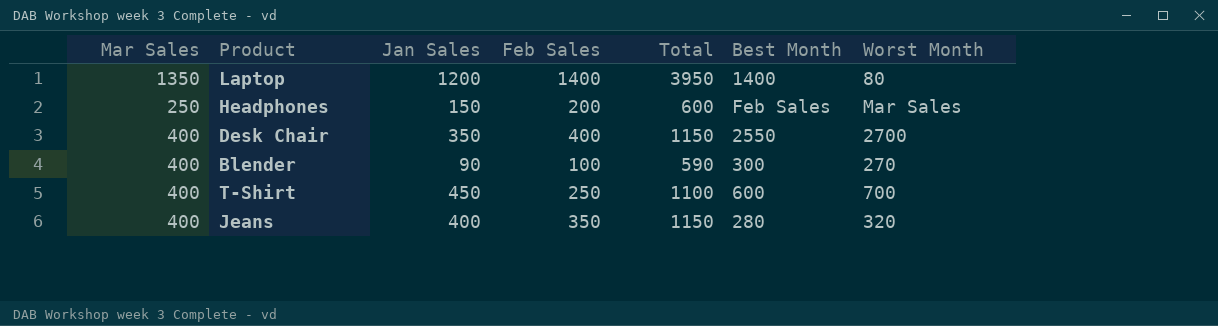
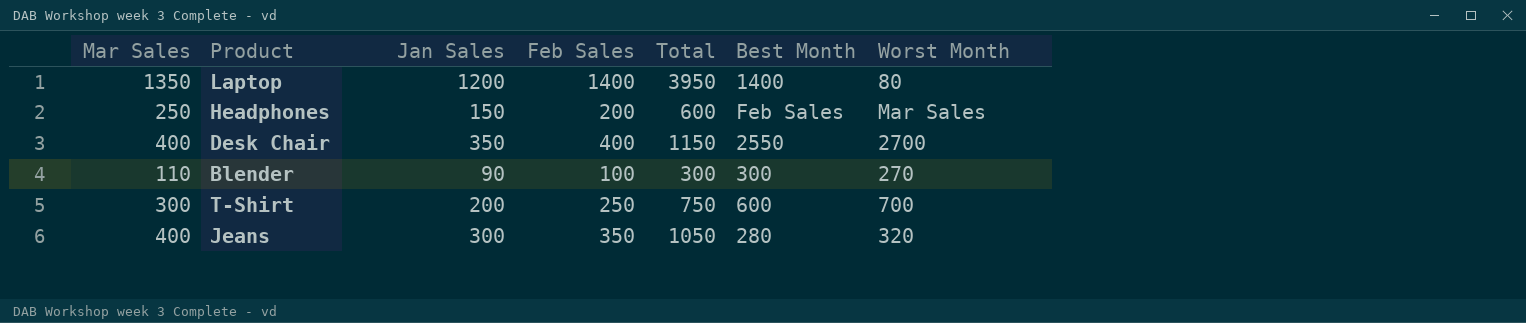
Blender | Mar Sales: 400 -> 110
Blender | Total: 590 -> 300
T-Shirt | Mar Sales: 400 -> 300
T-Shirt | Jan Sales: 450 -> 200
T-Shirt | Total: 1100 -> 750
Jeans | Jan Sales: 400 -> 300
Jeans | Total: 1150 -> 1050

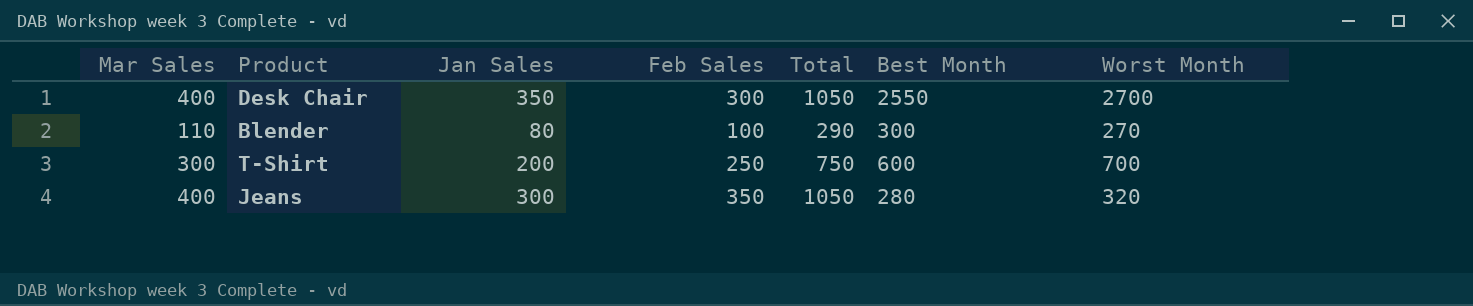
row Laptop: 1350 | 1200 | 1400 | 3950 | 1400 | 80 -> none
row Headphones: 250 | 150 | 200 | 600 | Feb Sales | Mar Sales -> none
Desk Chair | Feb Sales: 400 -> 300
Desk Chair | Total: 1150 -> 1050
Blender | Jan Sales: 90 -> 80
Blender | Total: 300 -> 290

